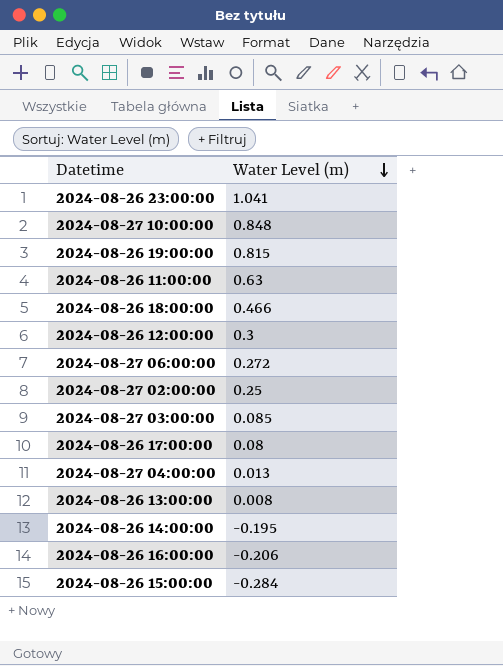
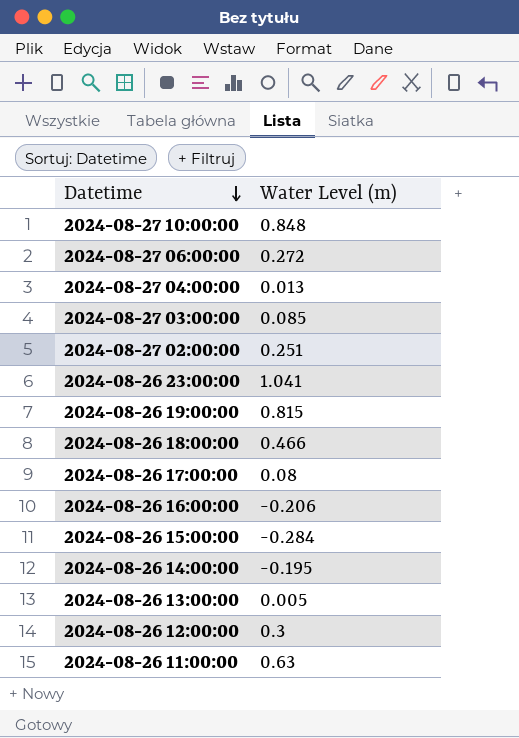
row order: Water Level (m) descending -> Datetime descending
2024-08-27 02:00:00 | Water Level (m): 0.25 -> 0.251
2024-08-26 13:00:00 | Water Level (m): 0.008 -> 0.005

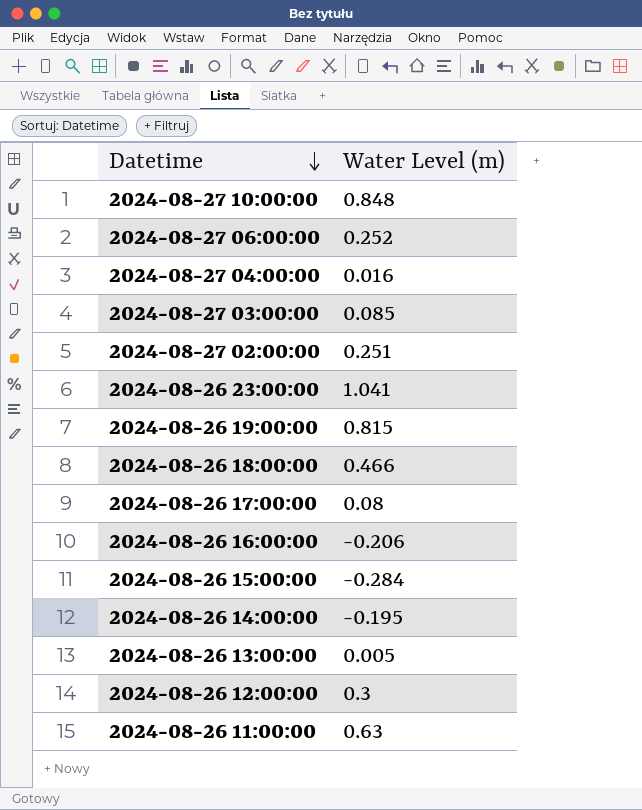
2024-08-27 06:00:00 | Water Level (m): 0.272 -> 0.252
2024-08-27 04:00:00 | Water Level (m): 0.013 -> 0.016

